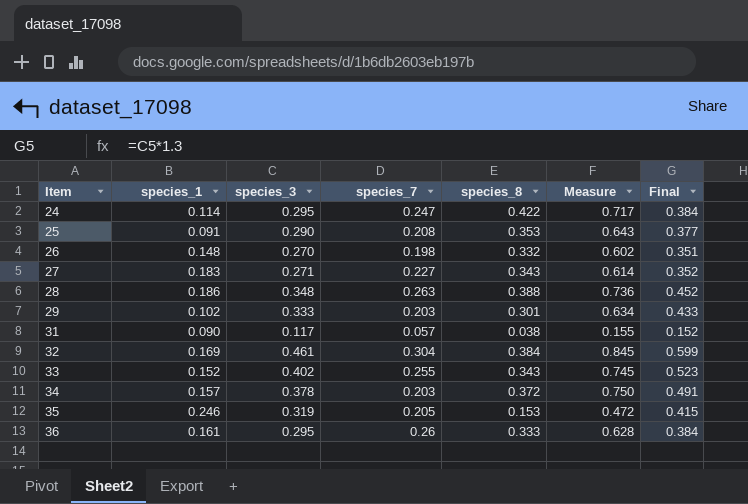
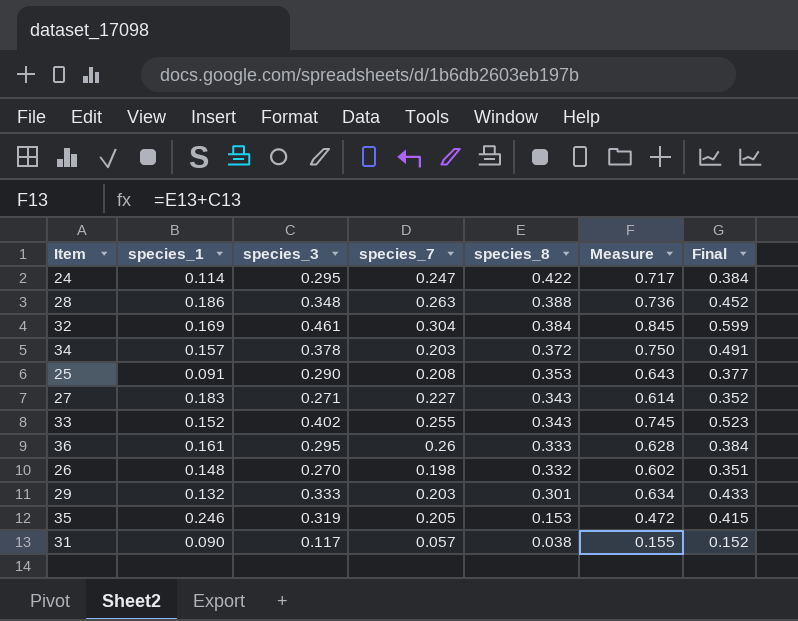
row order: Item ascending -> species_8 descending
29 | species_1: 0.102 -> 0.132

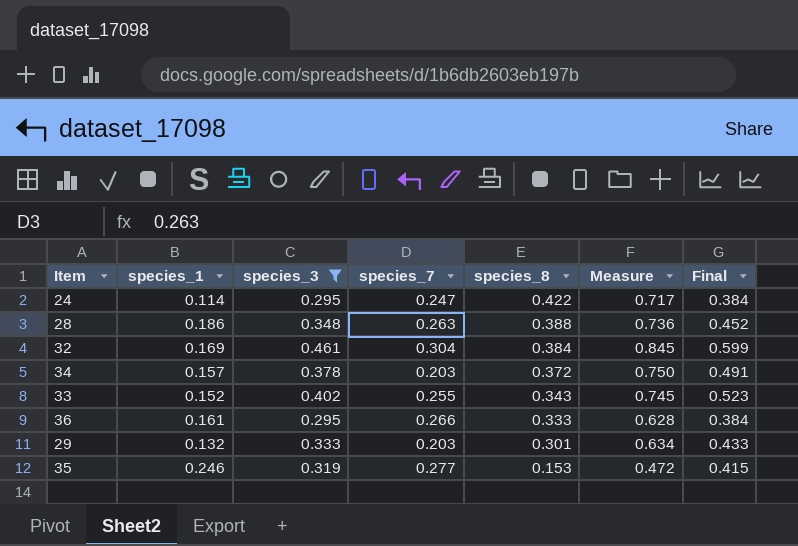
filter: none -> species_3 >= 0.295
36 | species_7: 0.26 -> 0.266
35 | species_7: 0.205 -> 0.277

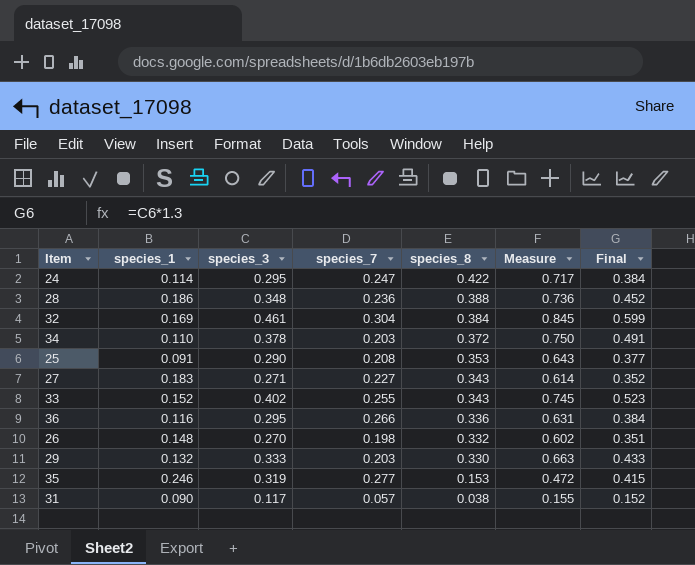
filter: species_3 >= 0.295 -> none
28 | species_7: 0.263 -> 0.236
34 | species_1: 0.157 -> 0.110
36 | species_1: 0.161 -> 0.116
36 | species_8: 0.333 -> 0.336
36 | Measure: 0.628 -> 0.631
29 | species_8: 0.301 -> 0.330
29 | Measure: 0.634 -> 0.663

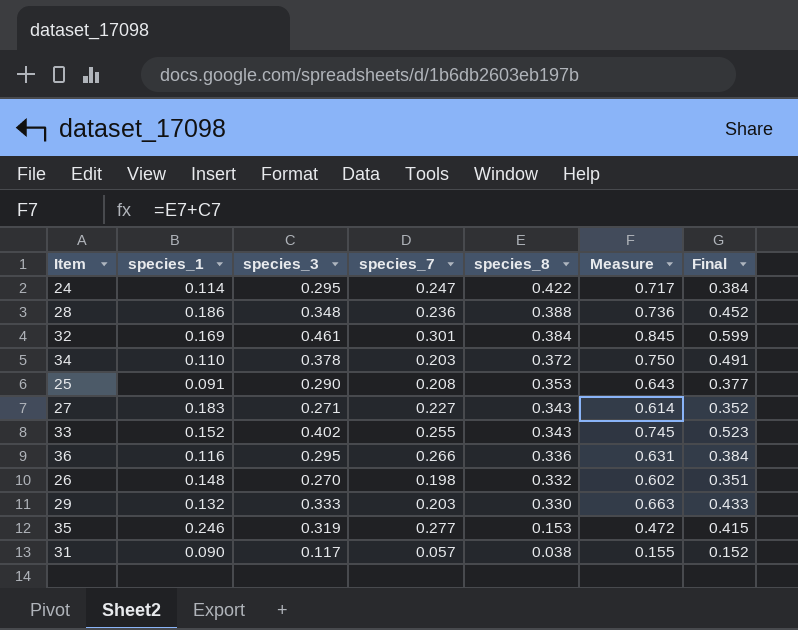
32 | species_7: 0.304 -> 0.301

